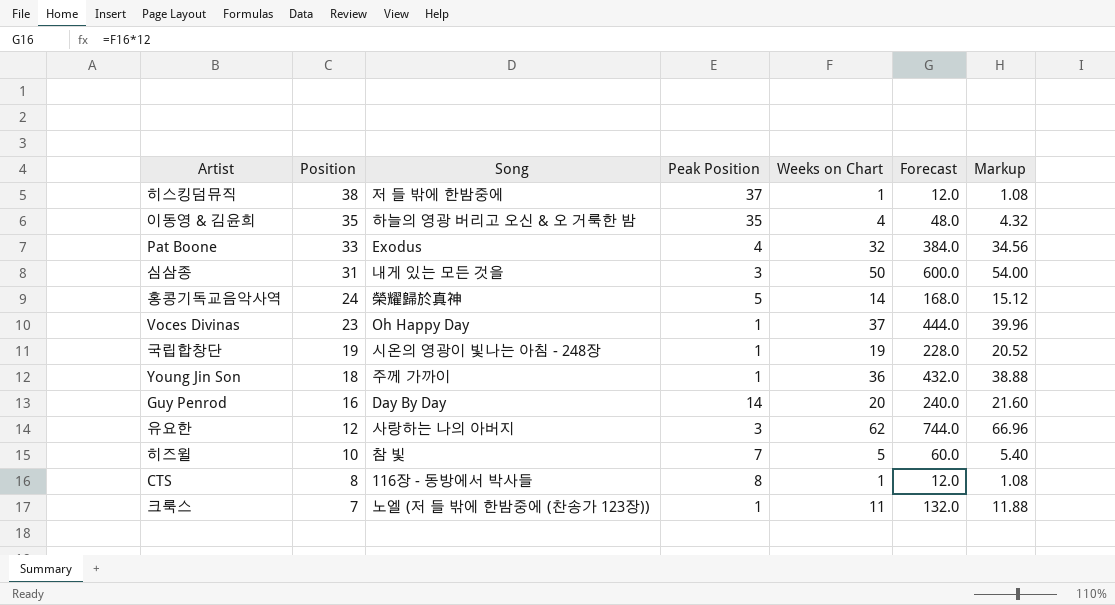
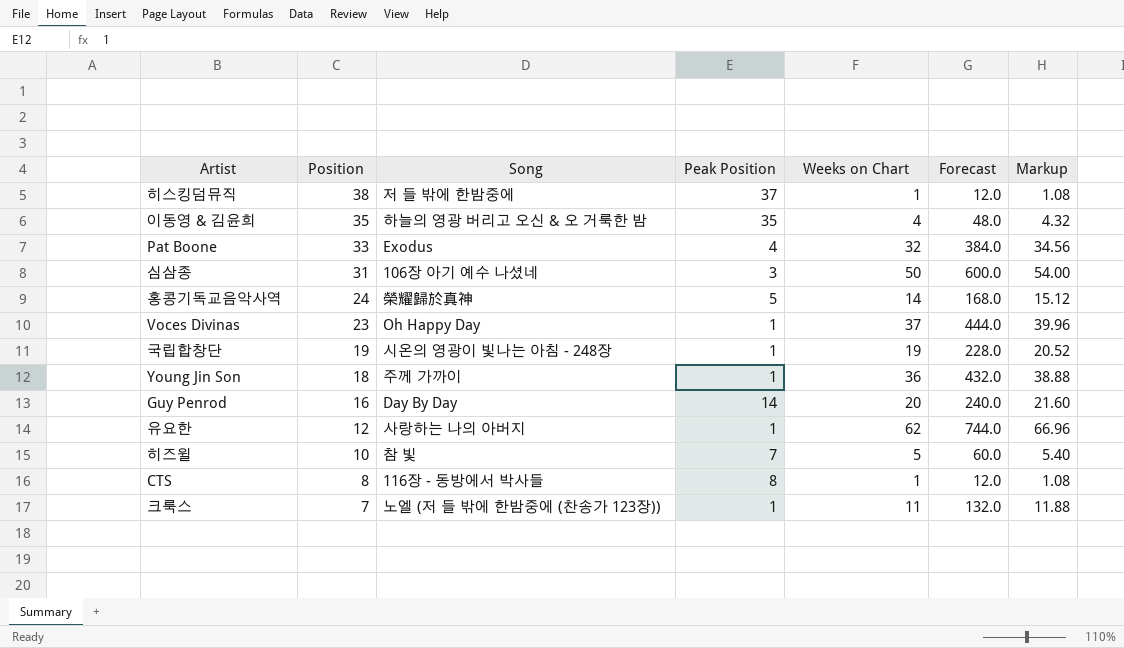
심삼종 | Song: 내게 있는 모든 것을 -> 106장 아기 예수 나셨네
유요한 | Peak Position: 3 -> 1

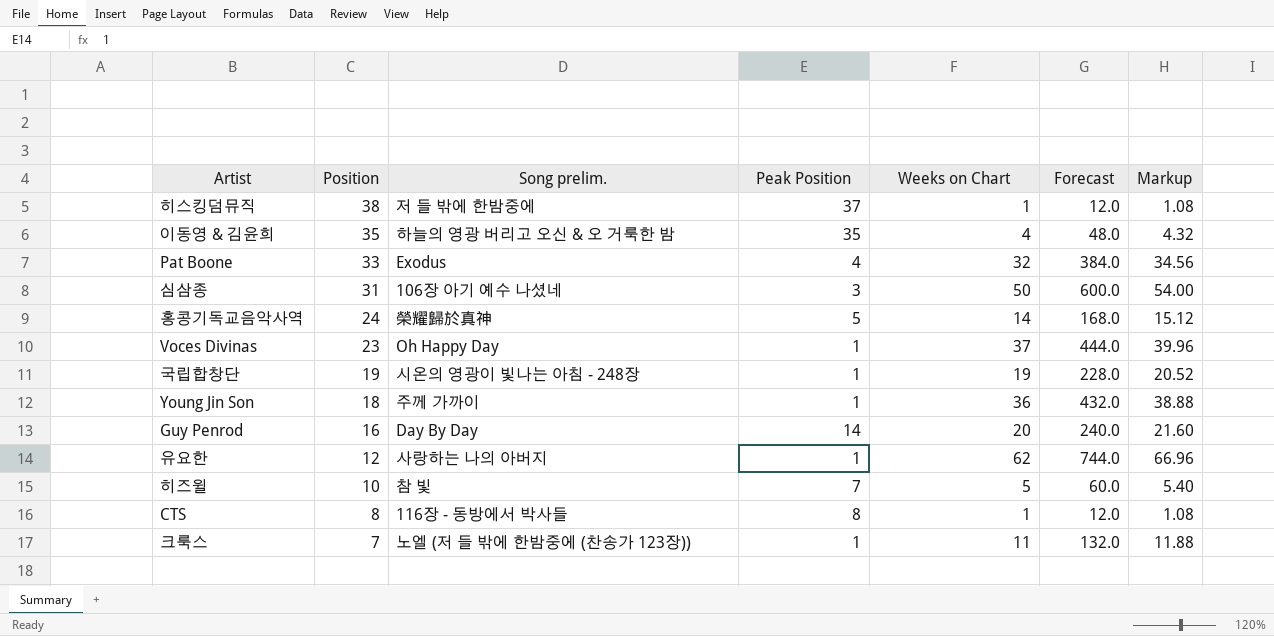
column name: Song -> Song prelim.

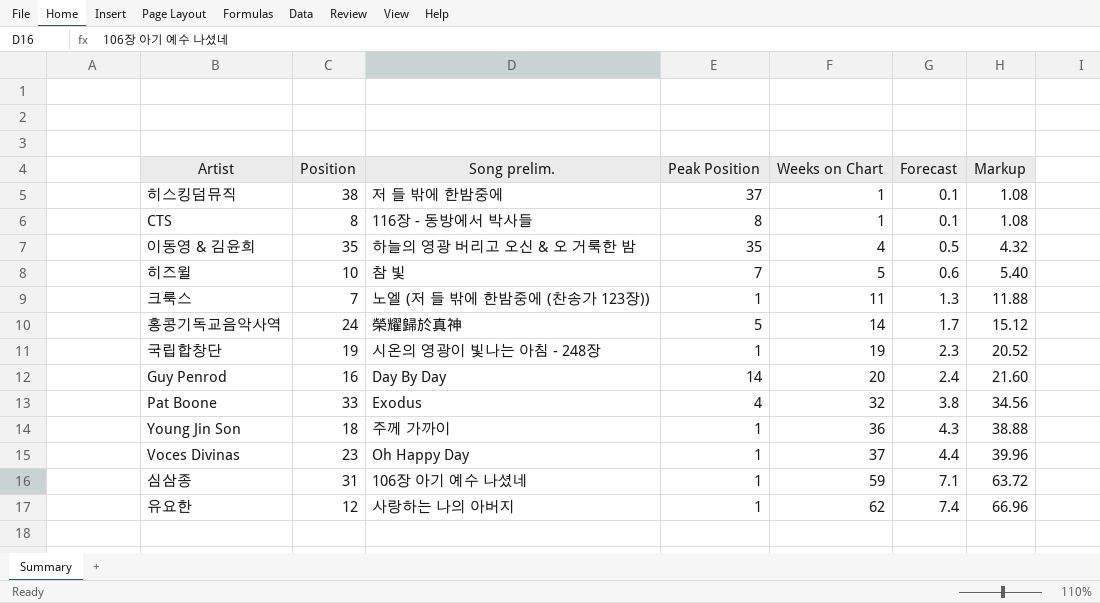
row order: Position descending -> Weeks on Chart ascending
column Forecast | formula: [Weeks on Chart] * 12 -> [Weeks on Chart] * 0.12
심삼종 | Peak Position: 3 -> 1
심삼종 | Weeks on Chart: 50 -> 59
심삼종 | Markup: 54.00 -> 63.72

